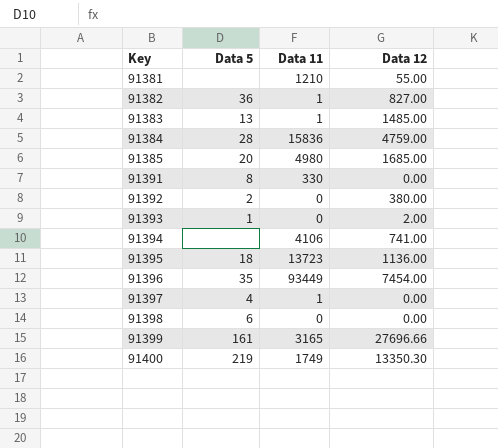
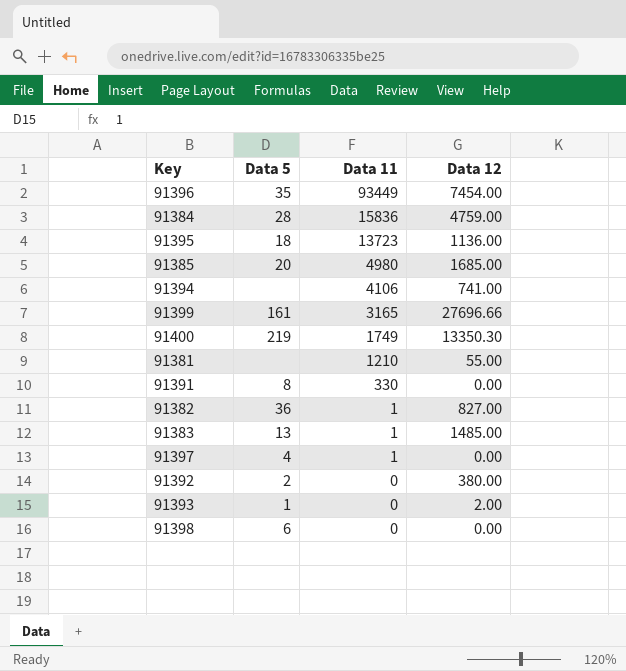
row order: Key ascending -> Data 11 descending

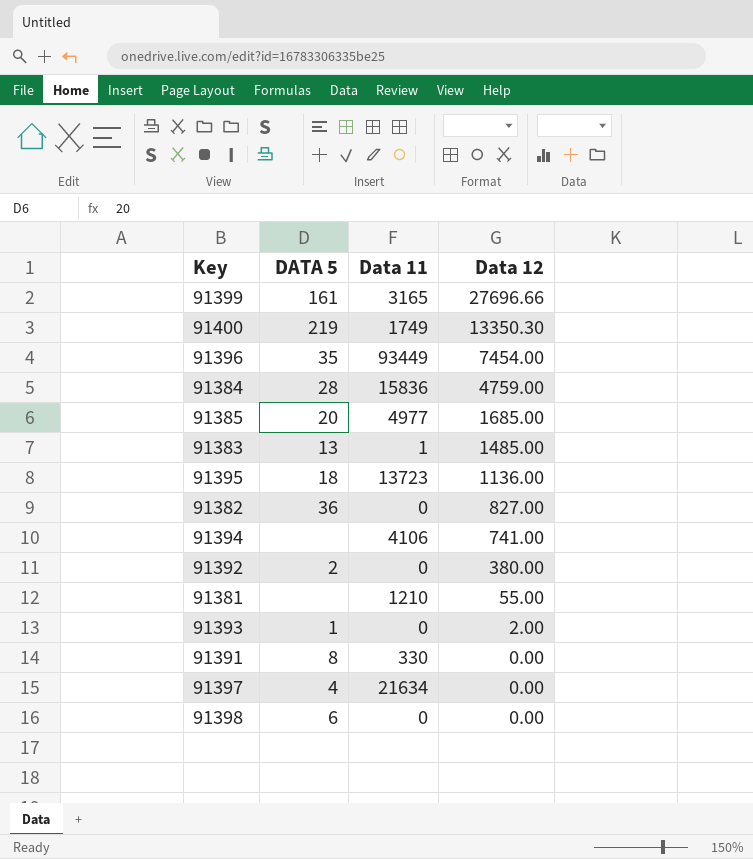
row order: Data 11 descending -> Data 12 descending
column name: Data 5 -> DATA 5
91385 | Data 11: 4980 -> 4977
91382 | Data 11: 1 -> 0
91397 | Data 11: 1 -> 21634

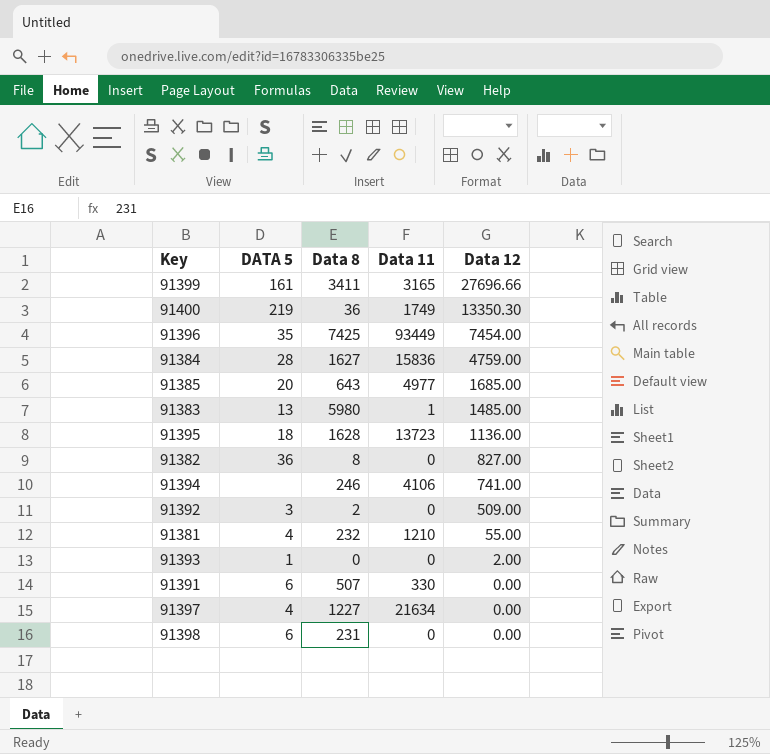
column Data 8 | position: none -> 3
91392 | DATA 5: 2 -> 3
91392 | Data 12: 380.00 -> 509.00
91381 | DATA 5: none -> 4
91391 | DATA 5: 8 -> 6

